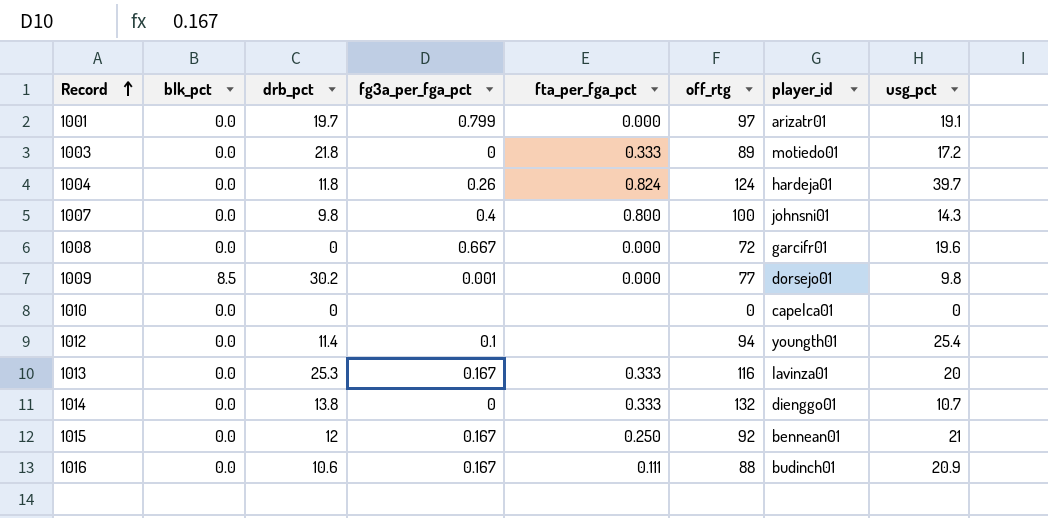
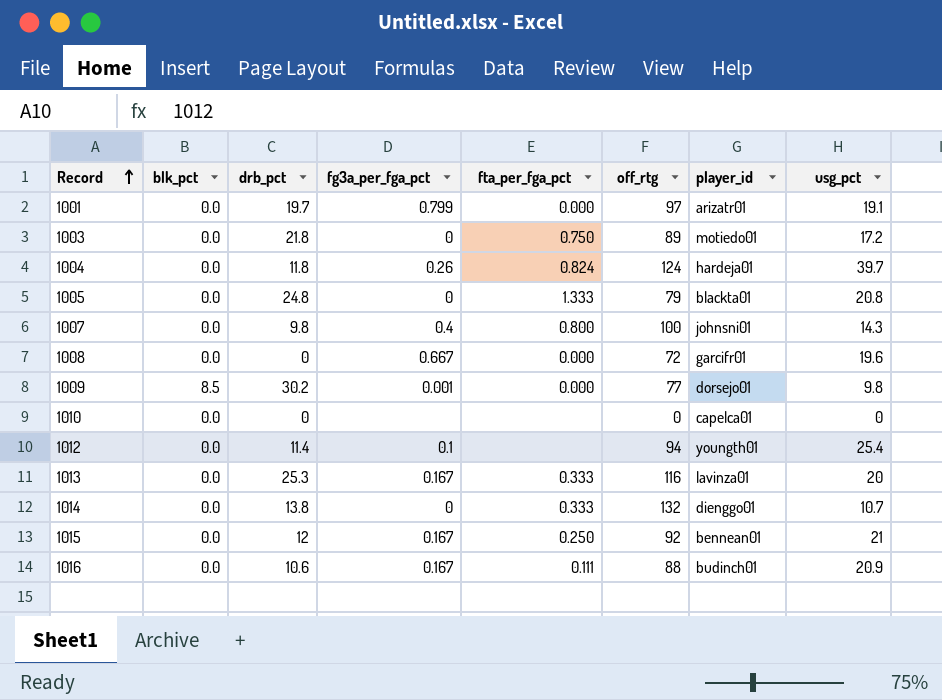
1003 | fta_per_fga_pct: 0.333 -> 0.750
row 1005: none -> 0.0 | 24.8 | 0 | 1.333 | 79 | blackta01 | 20.8

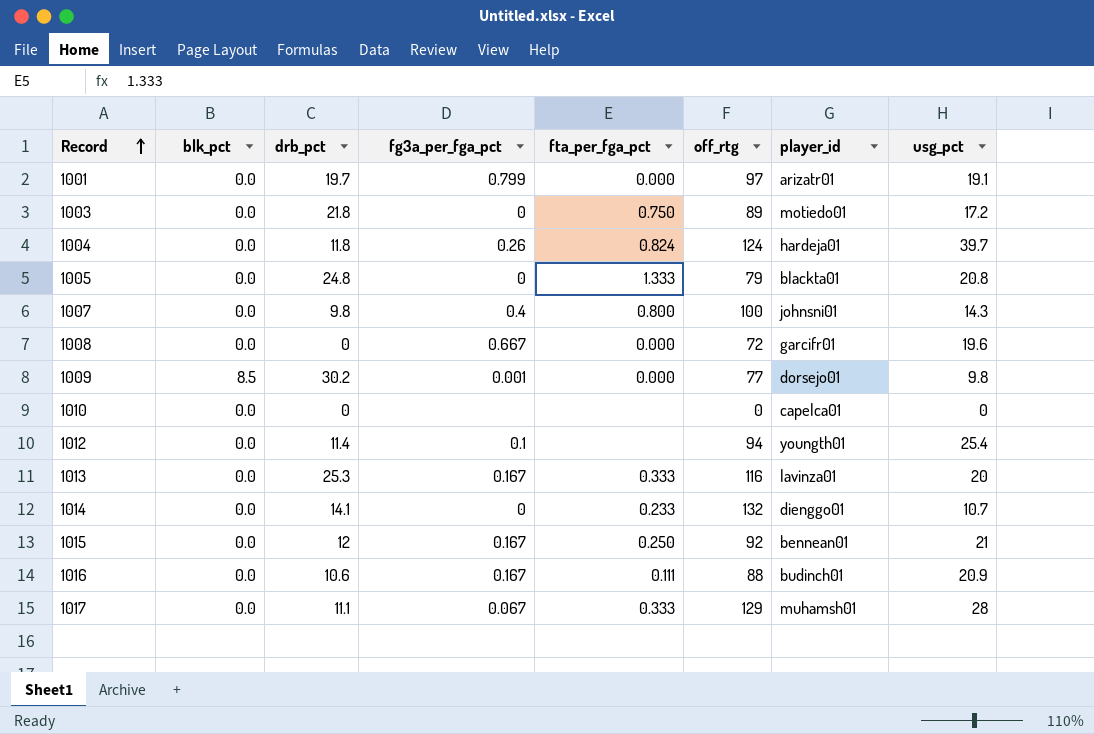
1014 | drb_pct: 13.8 -> 14.1
1014 | fta_per_fga_pct: 0.333 -> 0.233
row 1017: none -> 0.0 | 11.1 | 0.067 | 0.333 | 129 | muhamsh01 | 28

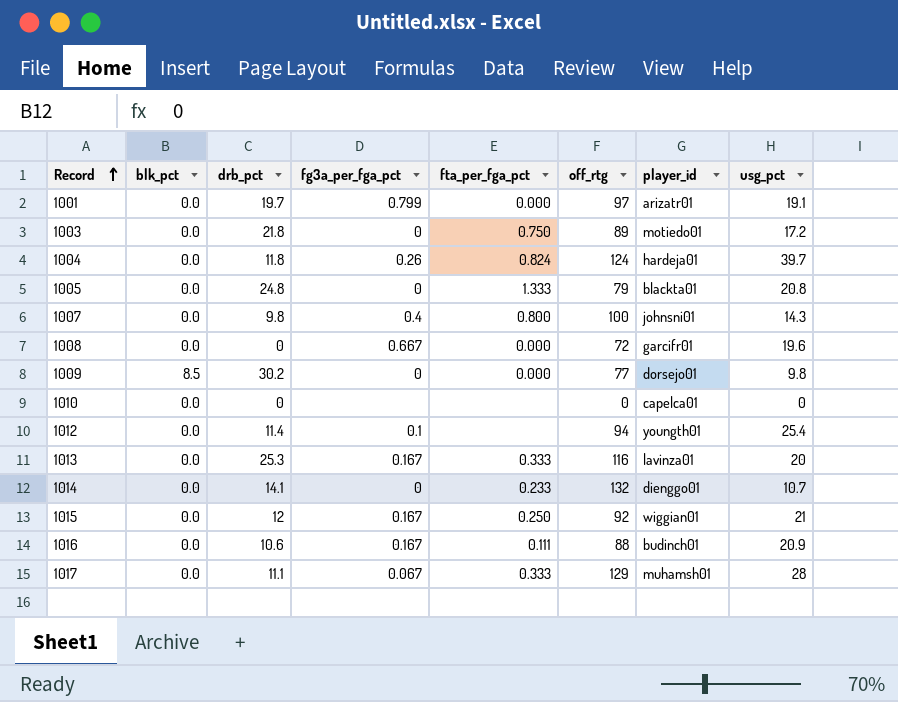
1009 | fg3a_per_fga_pct: 0.001 -> 0
1015 | player_id: bennean01 -> wiggian01

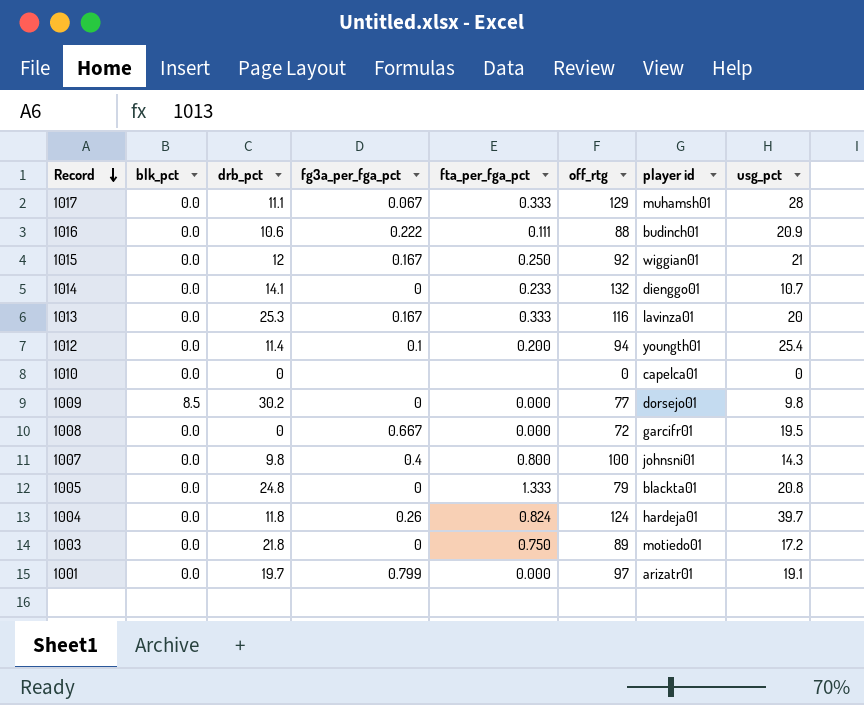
row order: Record ascending -> Record descending
column name: player_id -> player id
1016 | fg3a_per_fga_pct: 0.167 -> 0.222
1012 | fta_per_fga_pct: none -> 0.200
1008 | usg_pct: 19.6 -> 19.5

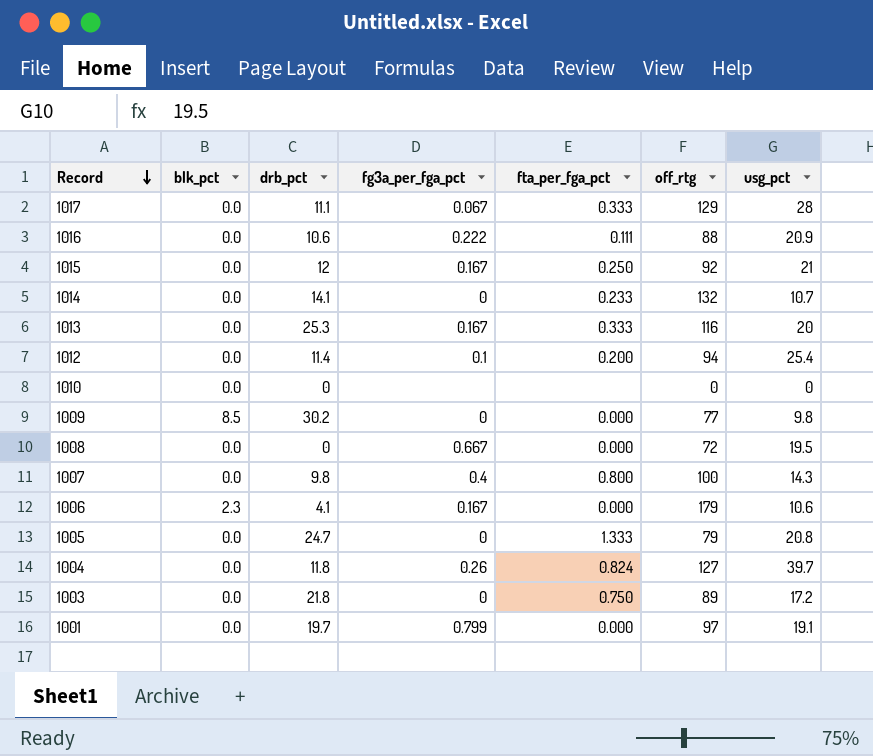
column player id | position: 7 -> none
row 1006: none -> 2.3 | 4.1 | 0.167 | 0.000 | 179 | 10.6
1005 | drb_pct: 24.8 -> 24.7
1004 | off_rtg: 124 -> 127

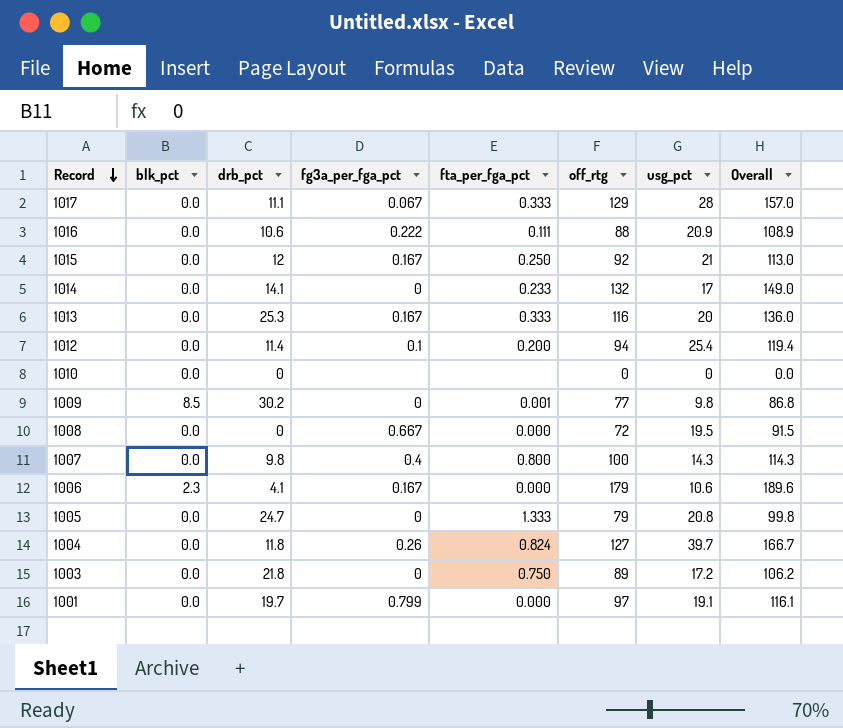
column Overall | formula: none -> [off_rtg] + [usg_pct]
1014 | usg_pct: 10.7 -> 17
1009 | fta_per_fga_pct: 0.000 -> 0.001

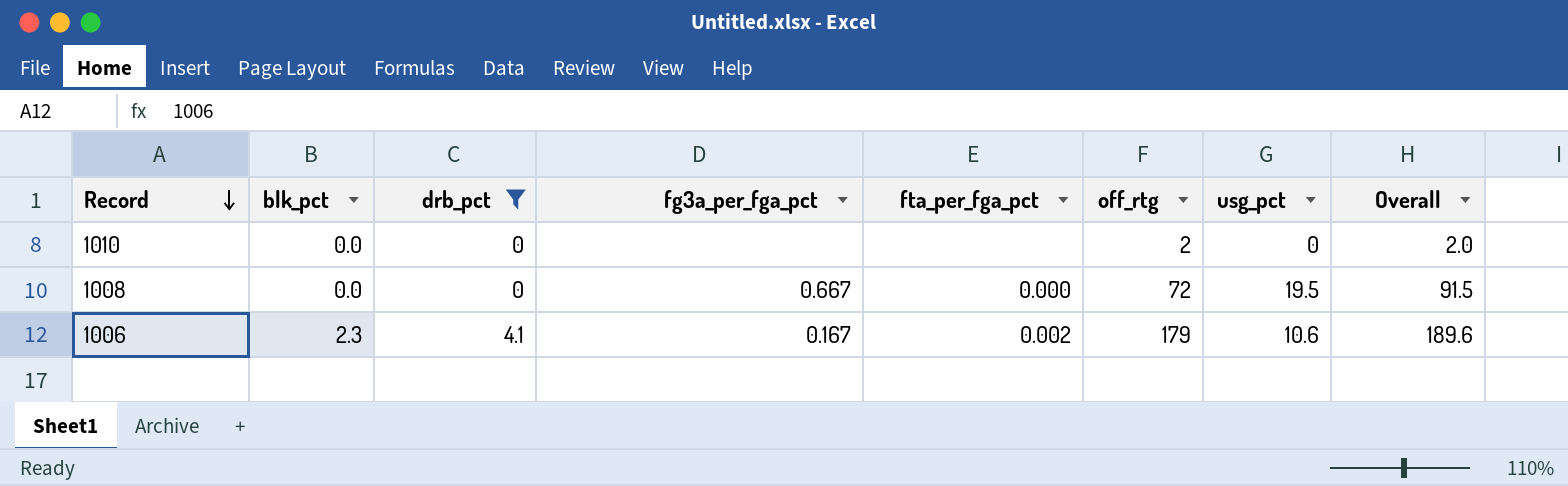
filter: none -> drb_pct <= 4.1
1010 | off_rtg: 0 -> 2
1010 | Overall: 0.0 -> 2.0
1006 | fta_per_fga_pct: 0.000 -> 0.002

